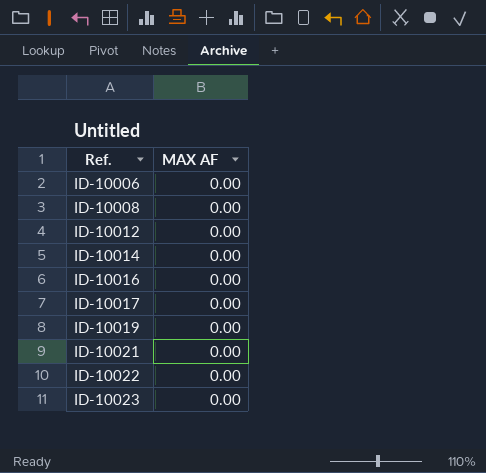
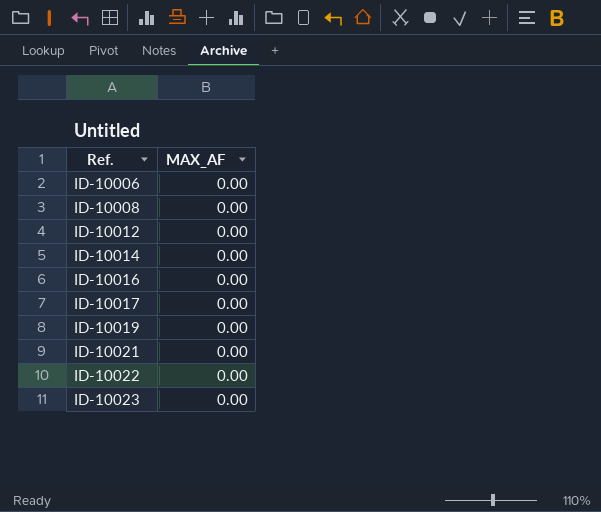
column name: MAX AF -> MAX_AF

